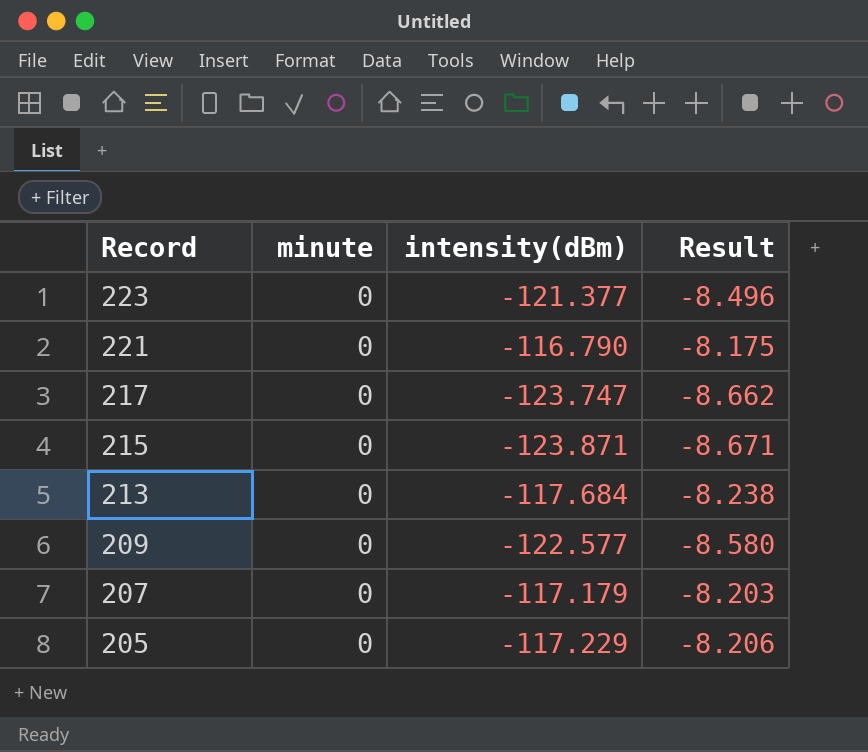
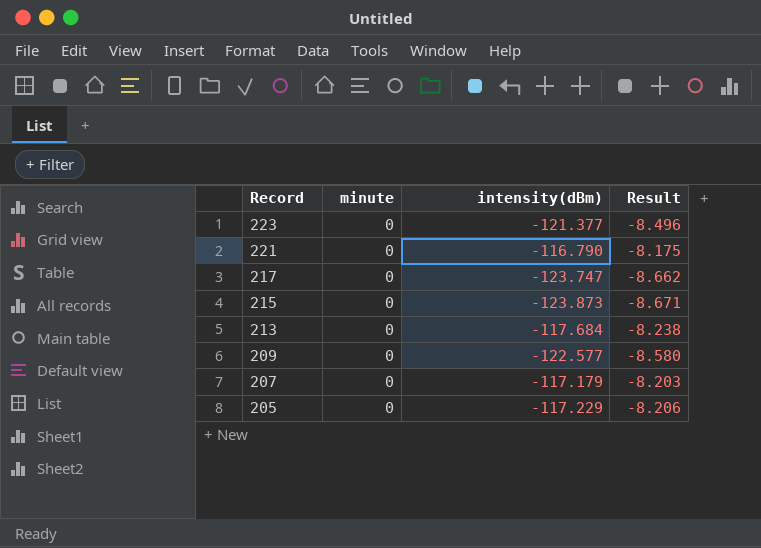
215 | intensity(dBm): -123.871 -> -123.873

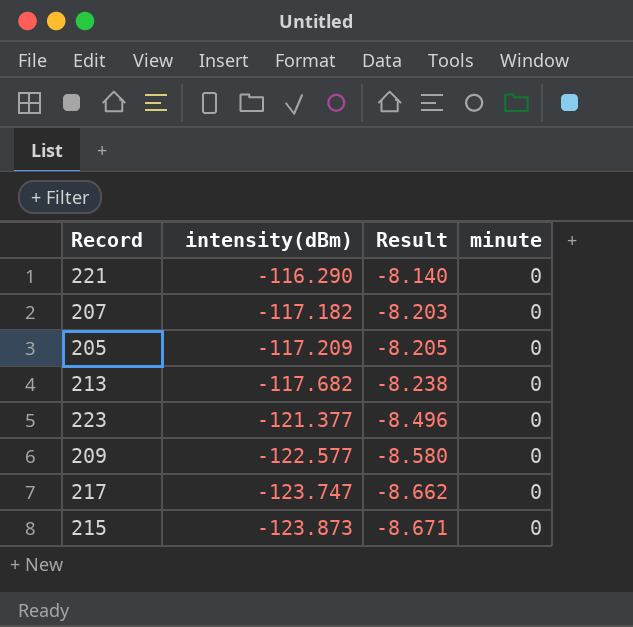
row order: Record descending -> intensity(dBm) descending
column minute | position: 2 -> 4
221 | intensity(dBm): -116.790 -> -116.290
221 | Result: -8.175 -> -8.140
207 | intensity(dBm): -117.179 -> -117.182
205 | intensity(dBm): -117.229 -> -117.209
205 | Result: -8.206 -> -8.205
213 | intensity(dBm): -117.684 -> -117.682

